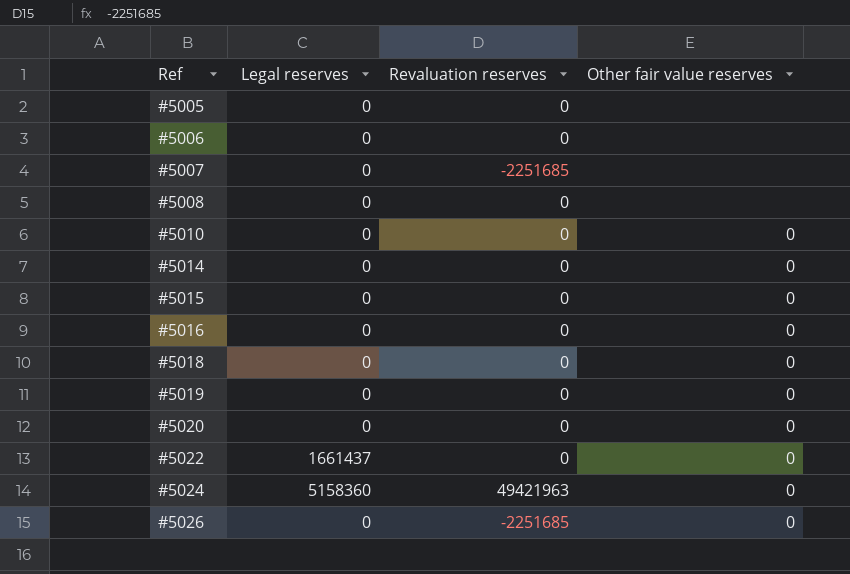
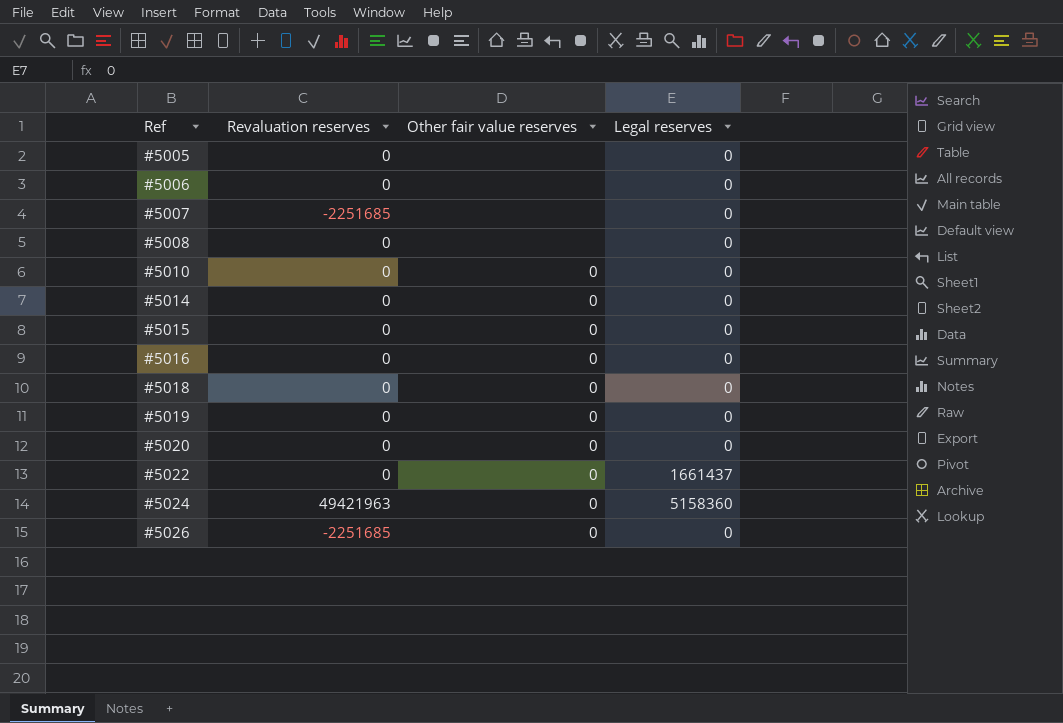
column Legal reserves | position: 2 -> 4

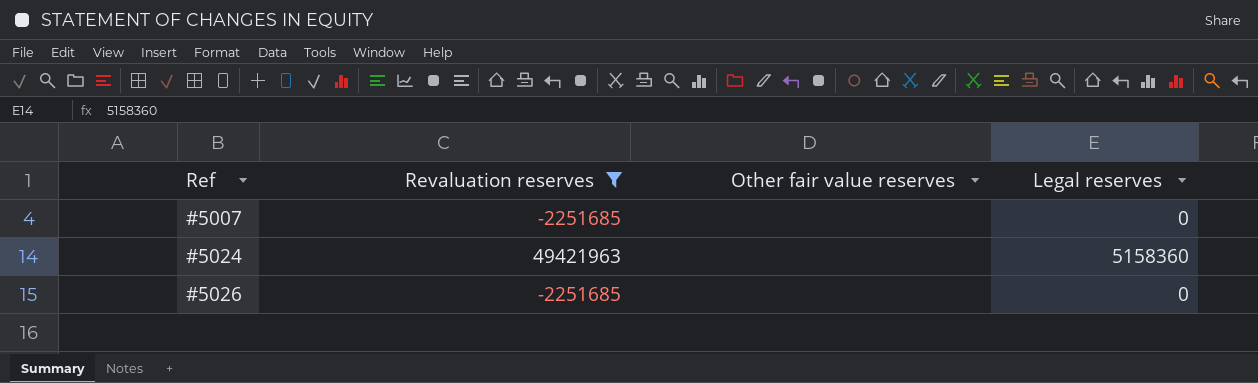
filter: none -> Revaluation reserves != 0
#5024 | Other fair value reserves: 0 -> none
#5026 | Other fair value reserves: 0 -> none

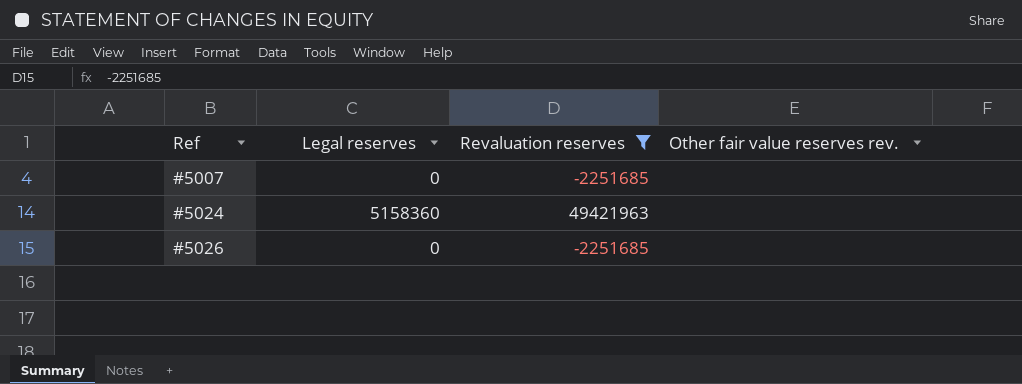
column Legal reserves | position: 4 -> 2
column name: Other fair value reserves -> Other fair value reserves rev.

